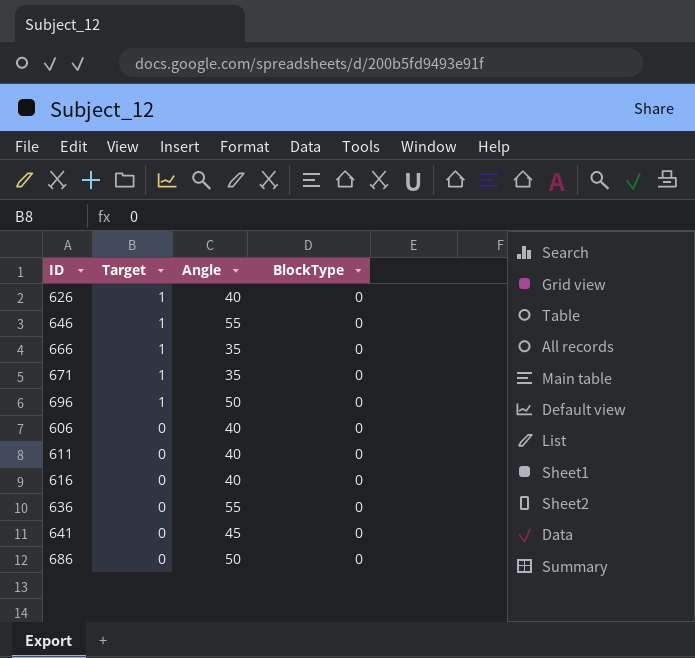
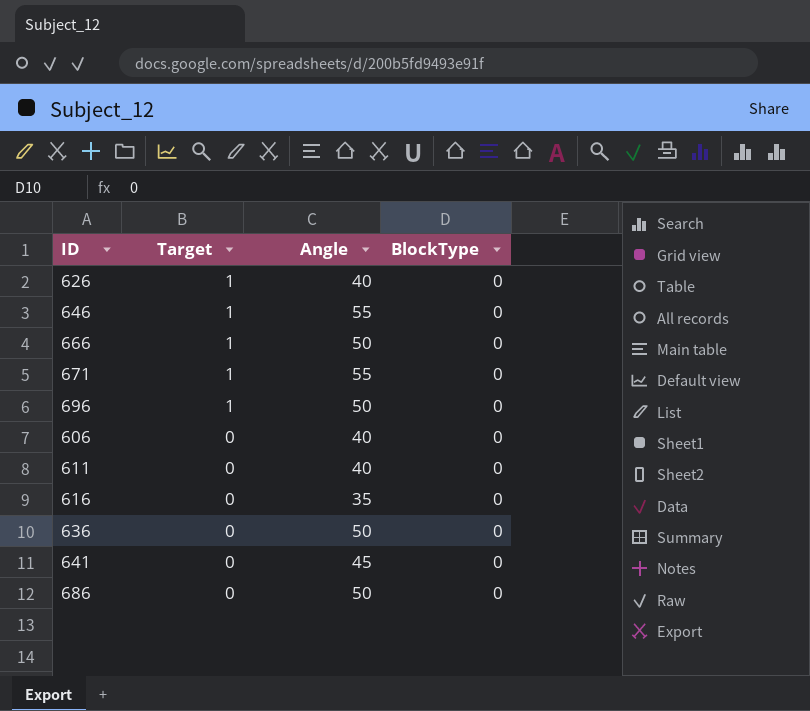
666 | Angle: 35 -> 50
671 | Angle: 35 -> 55
616 | Angle: 40 -> 35
636 | Angle: 55 -> 50

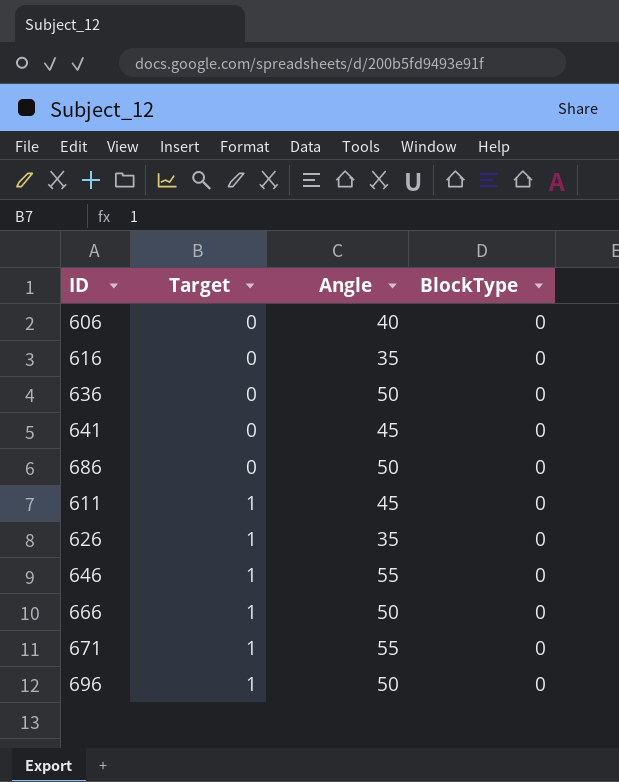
row order: Target descending -> Target ascending
611 | Target: 0 -> 1
611 | Angle: 40 -> 45
626 | Angle: 40 -> 35

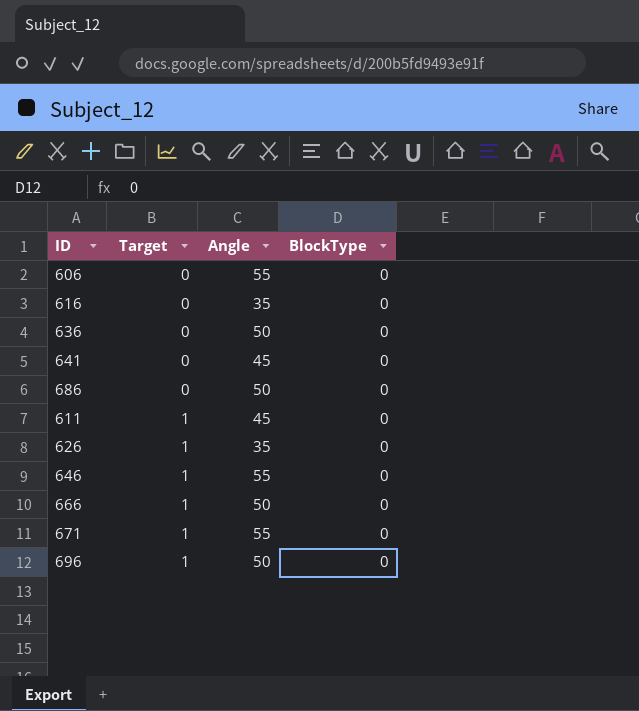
606 | Angle: 40 -> 55

